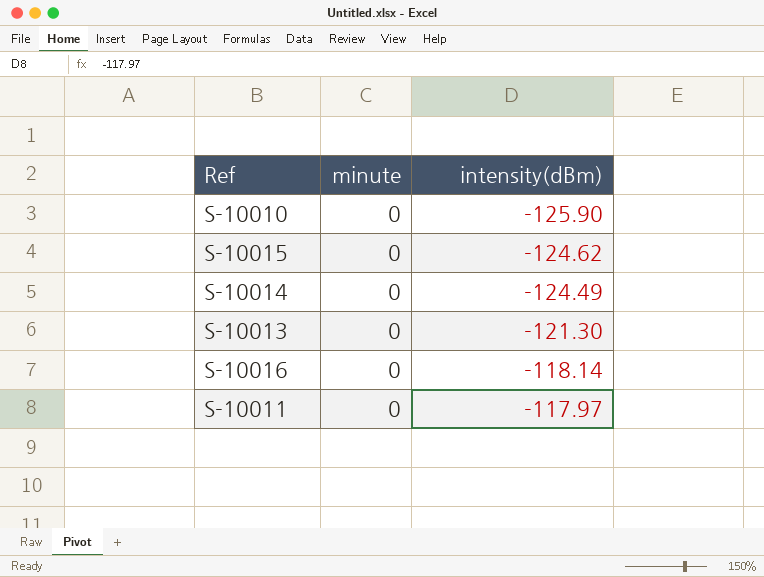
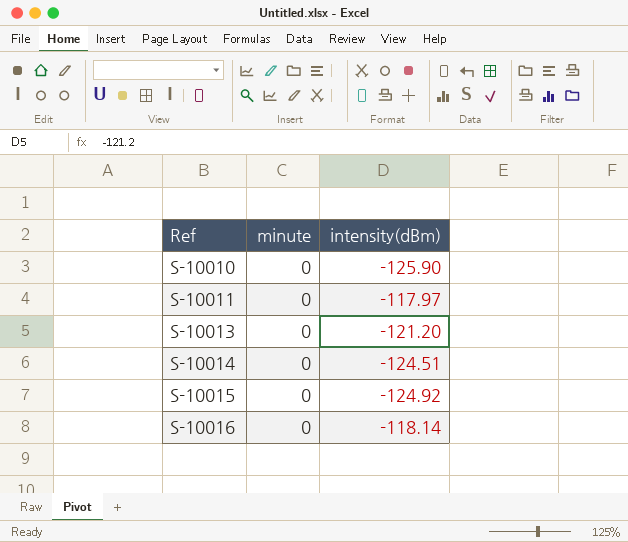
row order: intensity(dBm) ascending -> Ref ascending
S-10013 | intensity(dBm): -121.30 -> -121.20
S-10014 | intensity(dBm): -124.49 -> -124.51
S-10015 | intensity(dBm): -124.62 -> -124.92

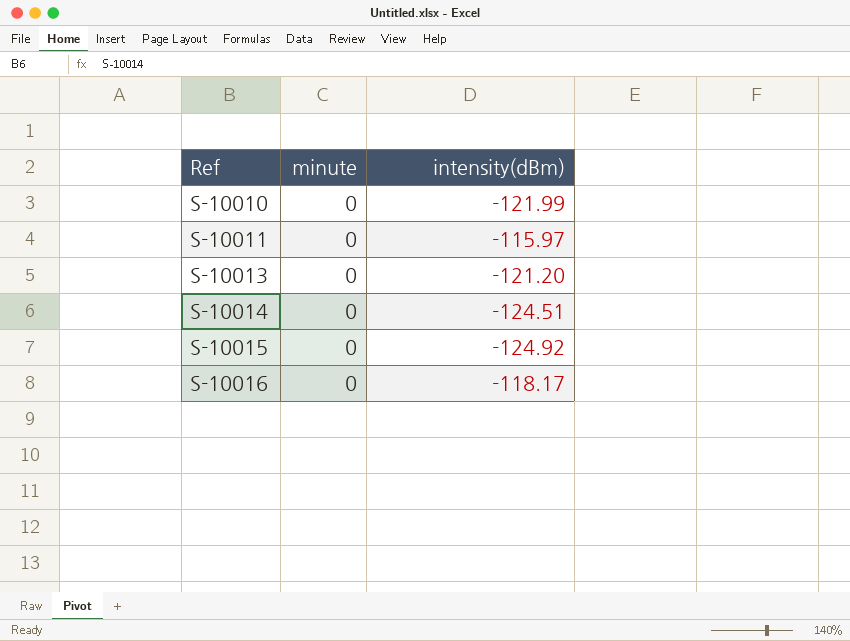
S-10010 | intensity(dBm): -125.90 -> -121.99
S-10011 | intensity(dBm): -117.97 -> -115.97
S-10016 | intensity(dBm): -118.14 -> -118.17

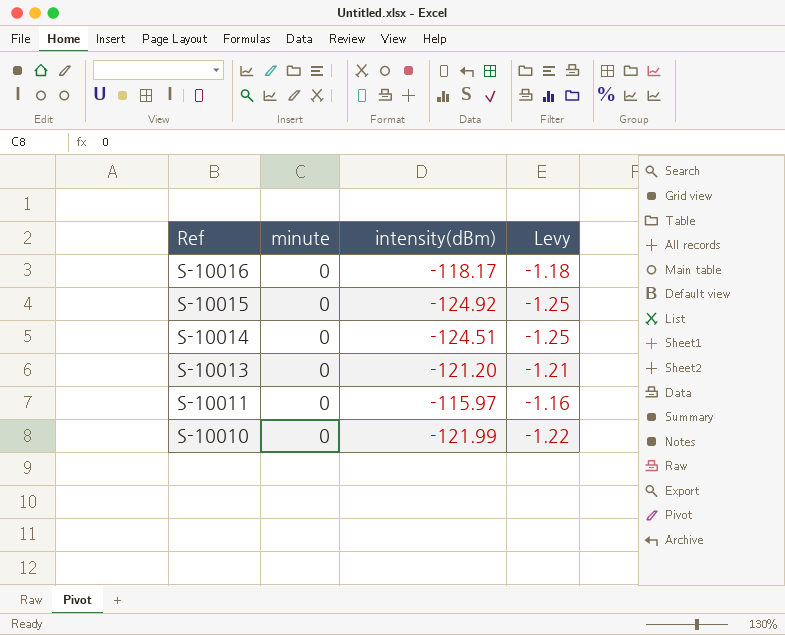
row order: Ref ascending -> Ref descending
column Levy | formula: none -> [intensity(dBm)] * 0.01

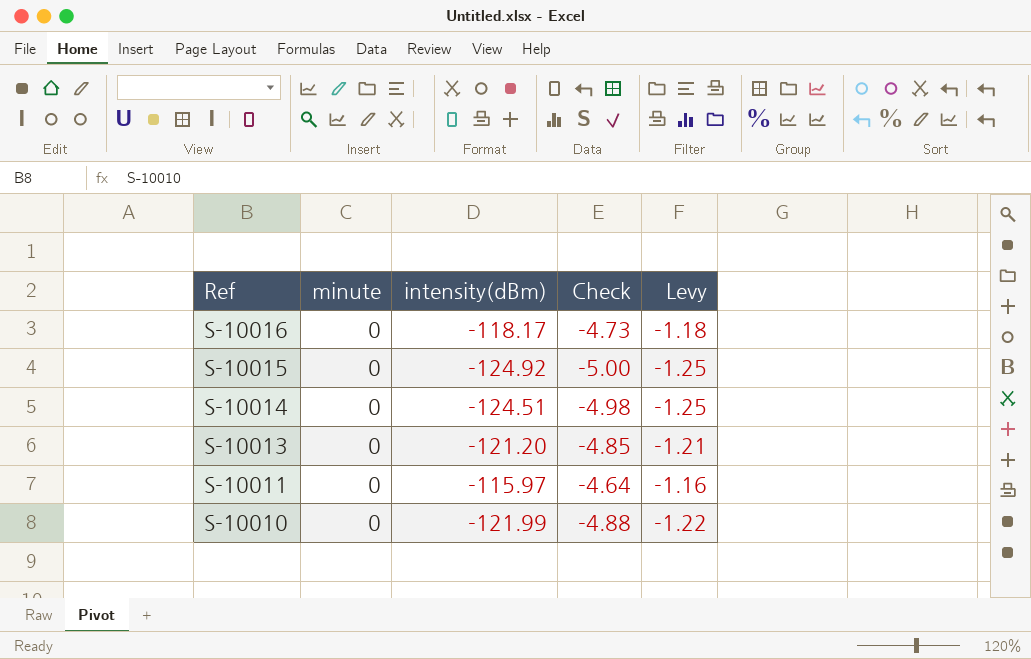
column Check | formula: none -> [intensity(dBm)] * 0.04

